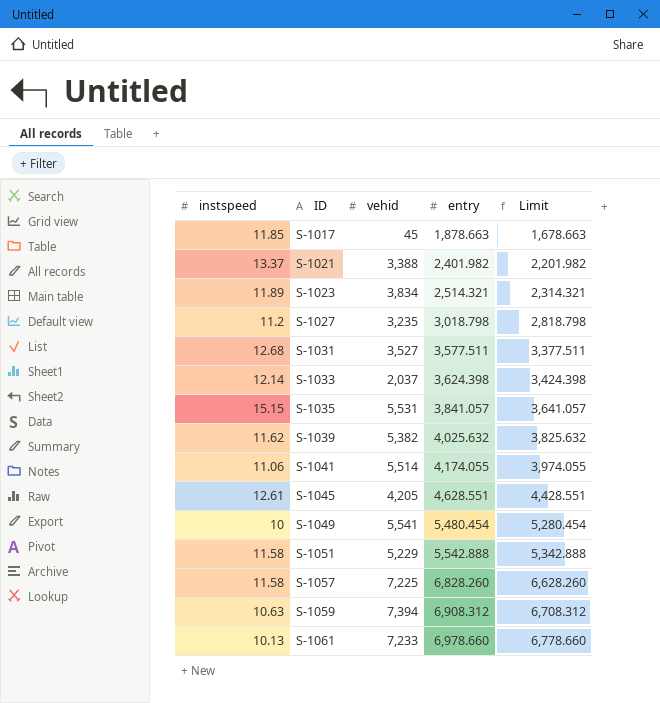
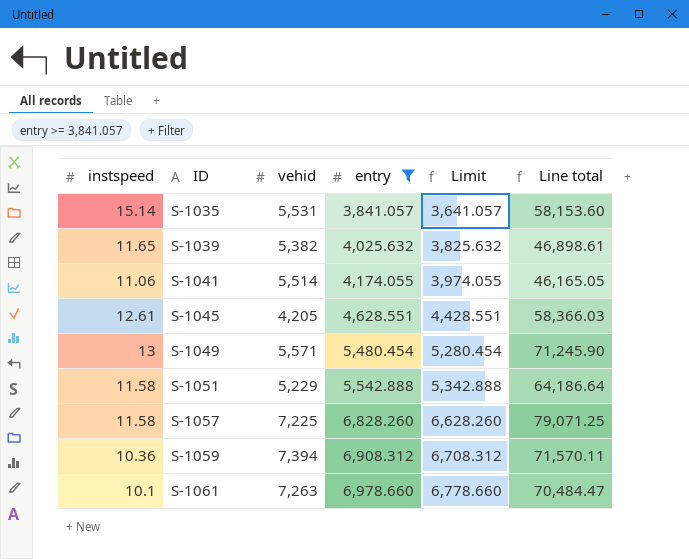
filter: none -> entry >= 3,841.057
column Line total | formula: none -> [instspeed] * [entry]
S-1035 | instspeed: 15.15 -> 15.14
S-1039 | instspeed: 11.62 -> 11.65
S-1049 | instspeed: 10 -> 13
S-1049 | vehid: 5,541 -> 5,571
S-1059 | instspeed: 10.63 -> 10.36
S-1061 | instspeed: 10.13 -> 10.1
S-1061 | vehid: 7,233 -> 7,263

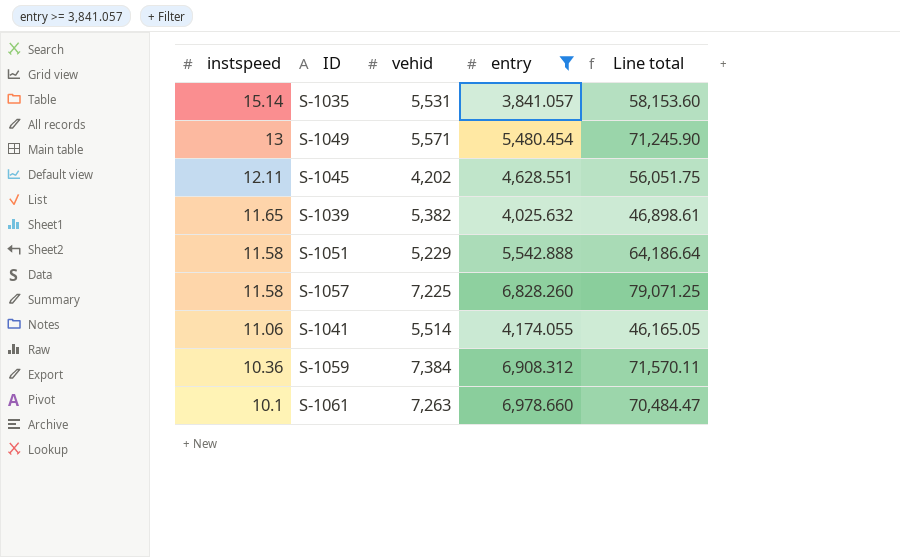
row order: ID ascending -> instspeed descending
column Limit | formula: [entry] - 200 -> none
S-1045 | instspeed: 12.61 -> 12.11
S-1045 | vehid: 4,205 -> 4,202
S-1045 | Line total: 58,366.03 -> 56,051.75
S-1059 | vehid: 7,394 -> 7,384

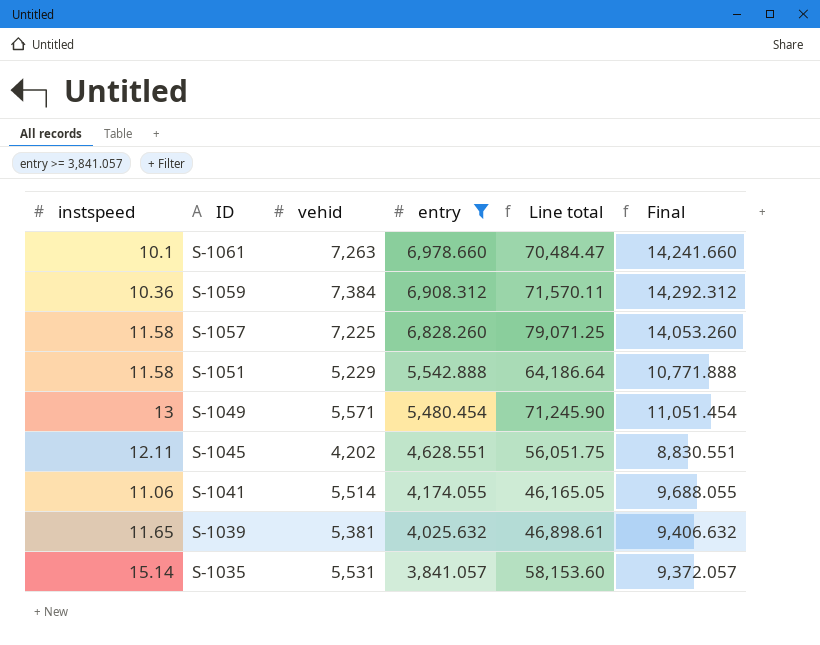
row order: instspeed descending -> ID descending
column Final | formula: none -> [vehid] + [entry]
S-1039 | vehid: 5,382 -> 5,381

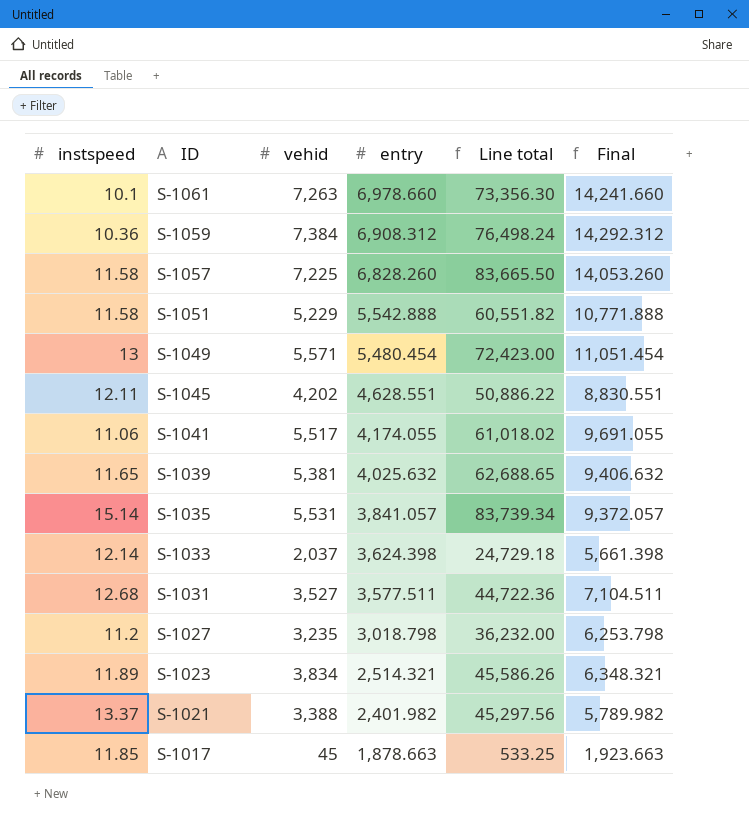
filter: entry >= 3,841.057 -> none
column Line total | formula: [instspeed] * [entry] -> [instspeed] * [vehid]
S-1041 | vehid: 5,514 -> 5,517
S-1041 | Final: 9,688.055 -> 9,691.055

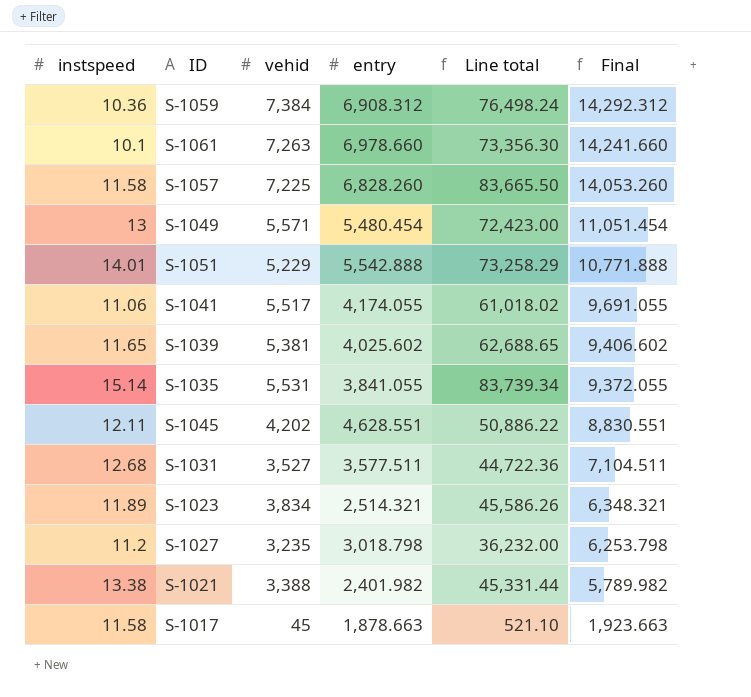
row order: ID descending -> Final descending
row S-1033: 12.14 | 2,037 | 3,624.398 | 24,729.18 | 5,661.398 -> none
S-1051 | instspeed: 11.58 -> 14.01
S-1051 | Line total: 60,551.82 -> 73,258.29
S-1039 | entry: 4,025.632 -> 4,025.602
S-1039 | Final: 9,406.632 -> 9,406.602
S-1035 | entry: 3,841.057 -> 3,841.055
S-1035 | Final: 9,372.057 -> 9,372.055
S-1021 | instspeed: 13.37 -> 13.38
S-1021 | Line total: 45,297.56 -> 45,331.44
S-1017 | instspeed: 11.85 -> 11.58
S-1017 | Line total: 533.25 -> 521.10

